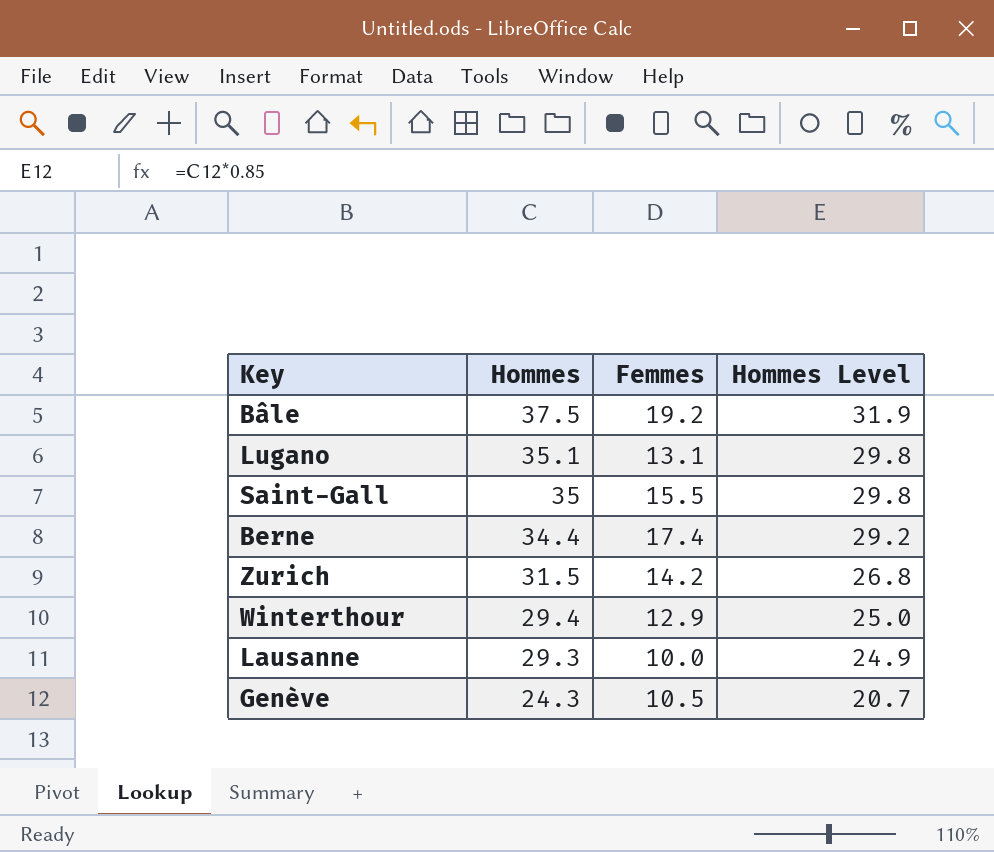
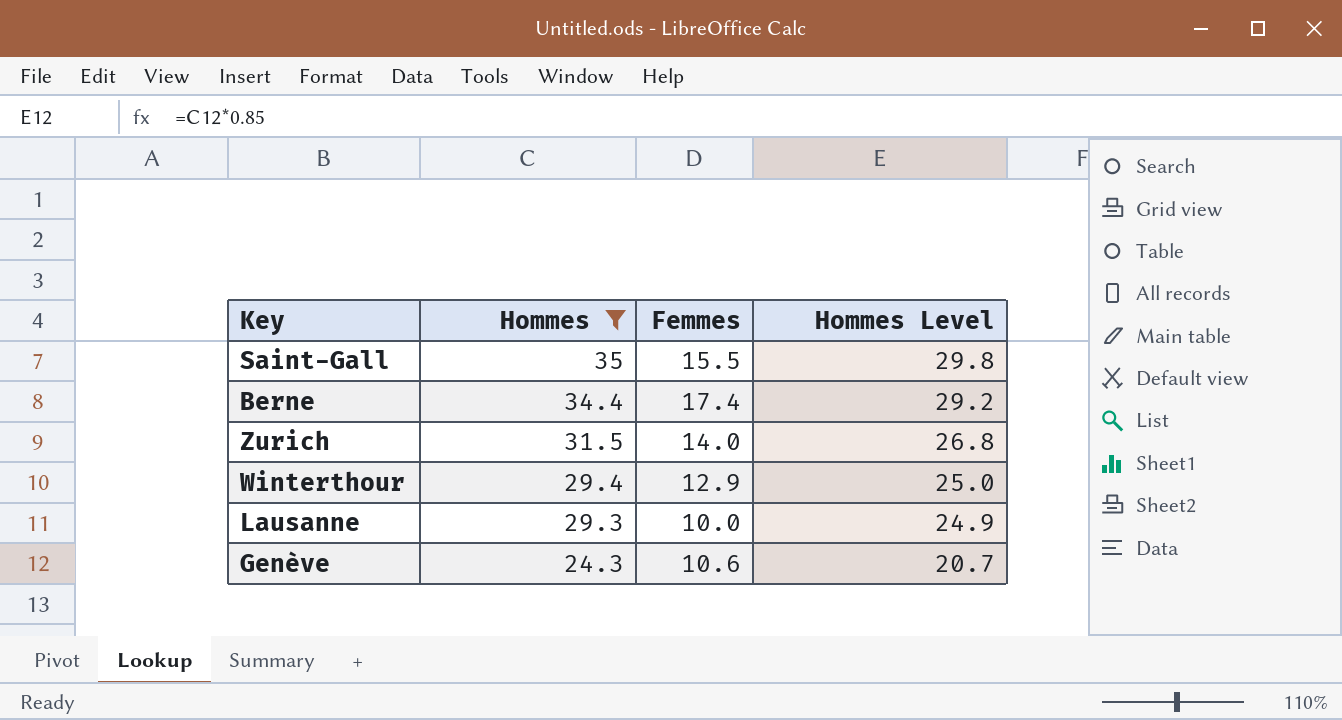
filter: none -> Hommes <= 35
Zurich | Femmes: 14.2 -> 14.0
Genève | Femmes: 10.5 -> 10.6

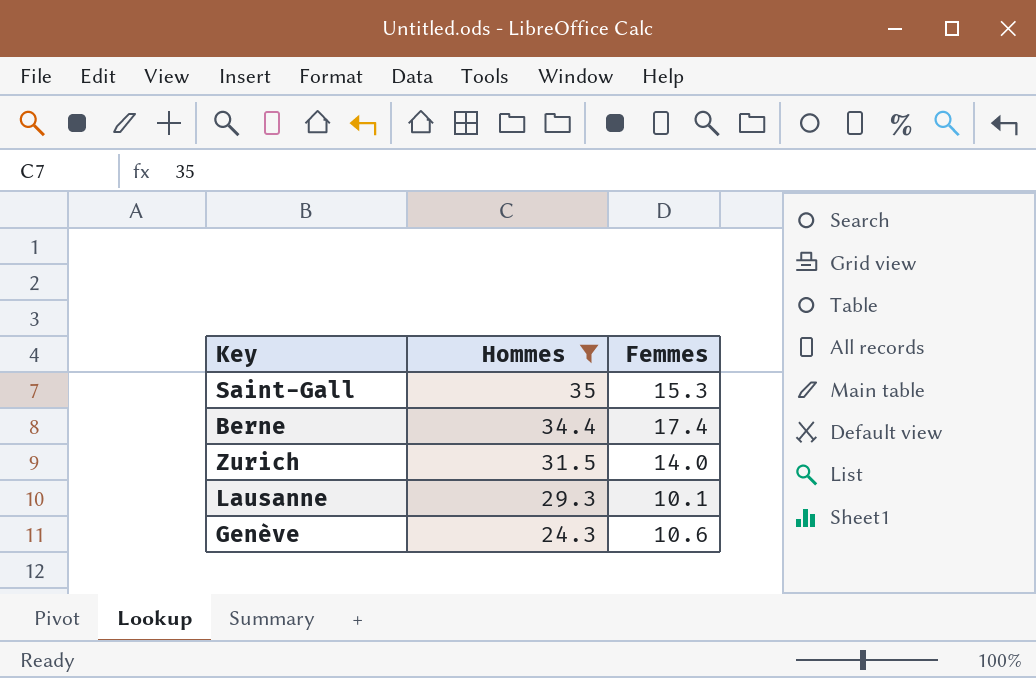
column Hommes Level | formula: [Hommes] * 0.85 -> none
row Winterthour: 29.4 | 12.9 | 25.0 -> none
Saint-Gall | Femmes: 15.5 -> 15.3
Lausanne | Femmes: 10.0 -> 10.1

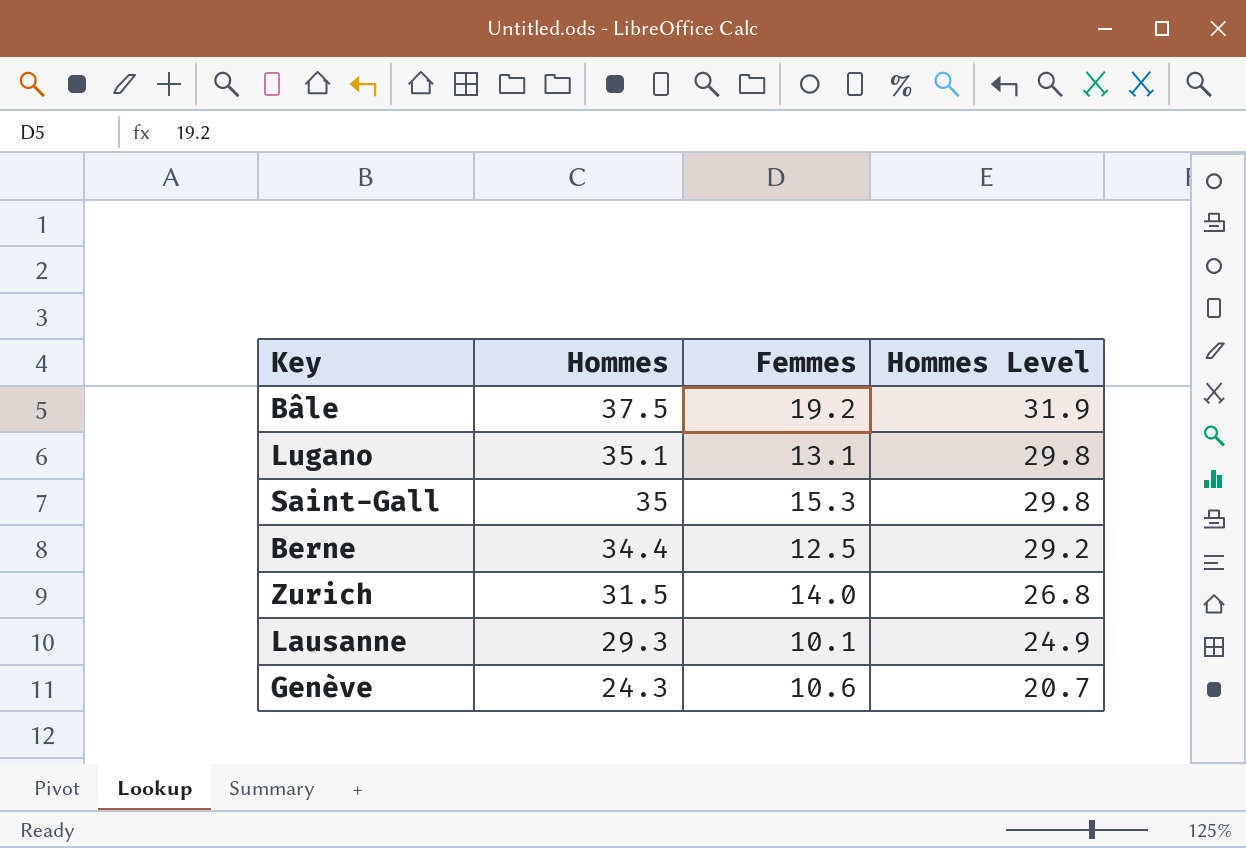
filter: Hommes <= 35 -> none
column Hommes Level | formula: none -> [Hommes] * 0.85
Berne | Femmes: 17.4 -> 12.5

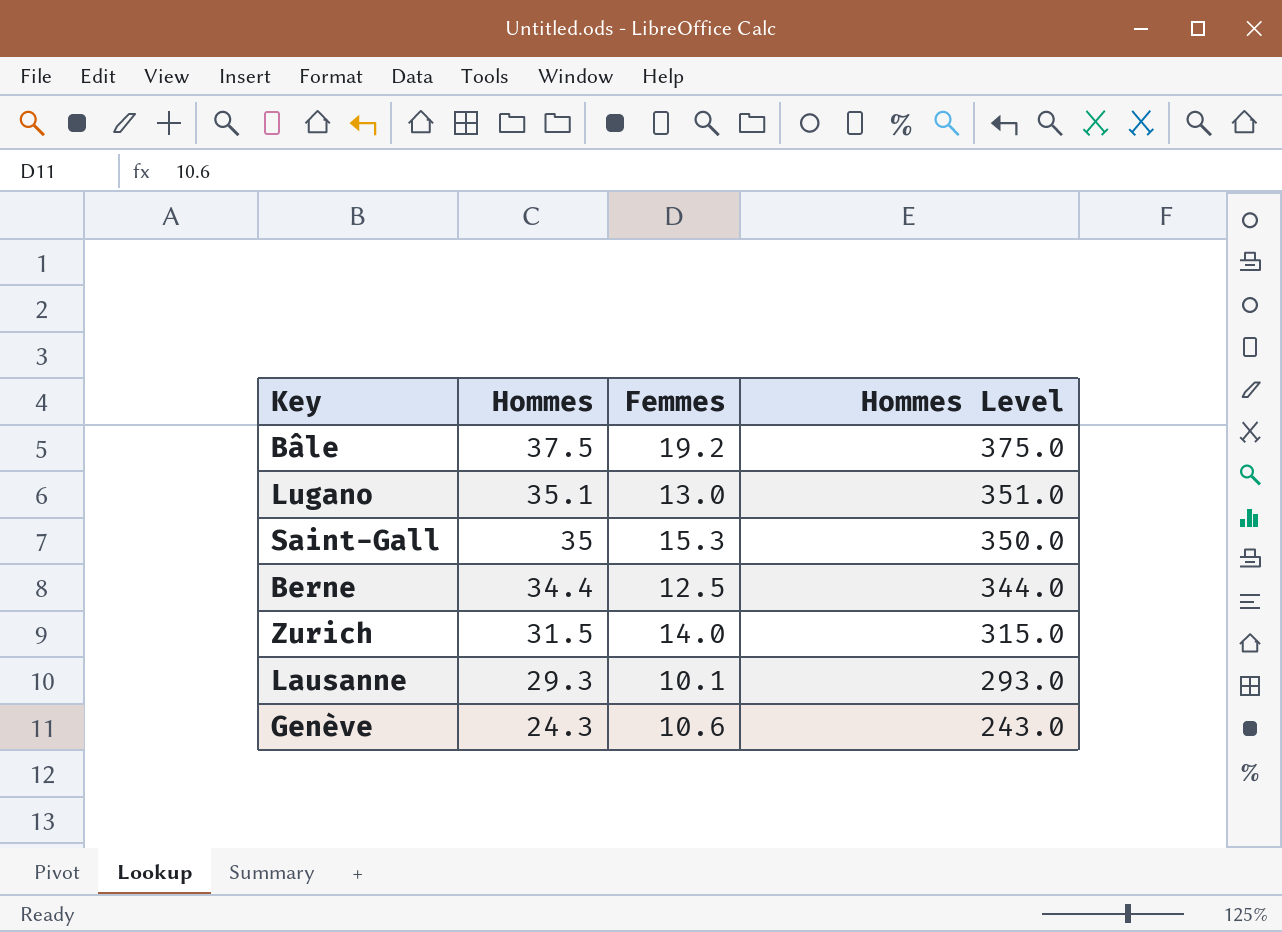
column Hommes Level | formula: [Hommes] * 0.85 -> [Hommes] * 10
Lugano | Femmes: 13.1 -> 13.0

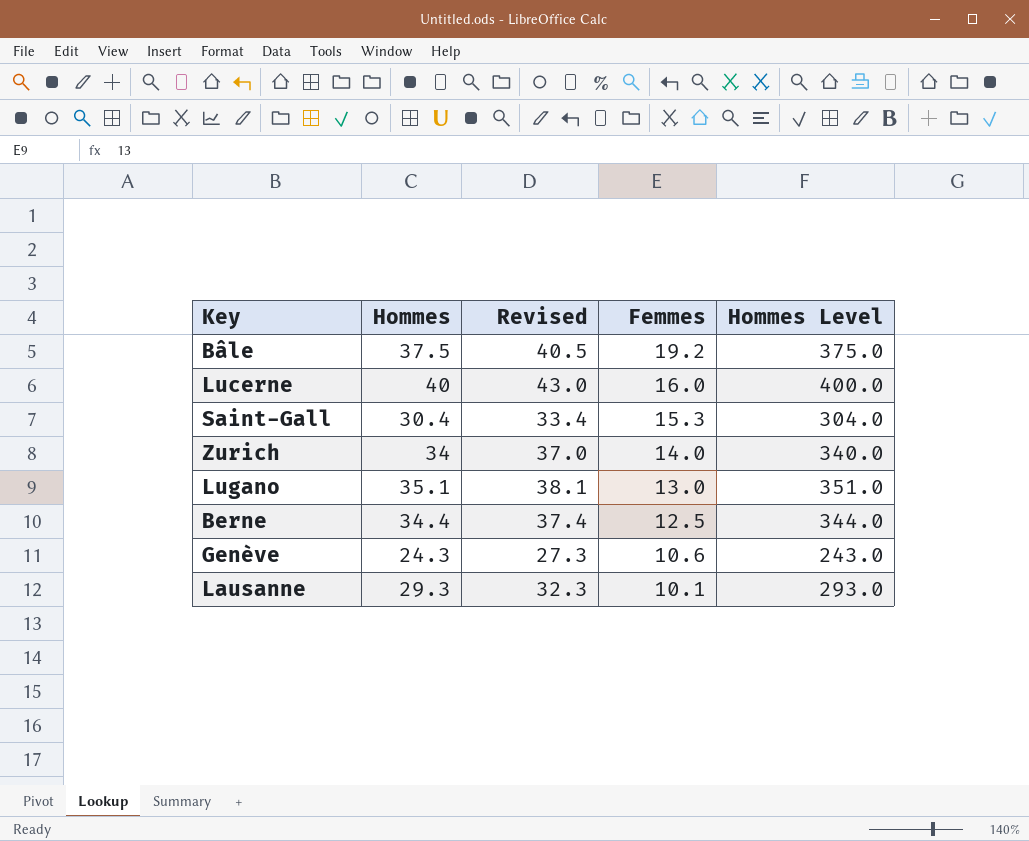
row order: Hommes descending -> Femmes descending
column Revised | formula: none -> [Hommes] + 3
row Lucerne: none -> 40 | 43.0 | 16.0 | 400.0
Saint-Gall | Hommes: 35 -> 30.4
Saint-Gall | Hommes Level: 350.0 -> 304.0
Zurich | Hommes: 31.5 -> 34
Zurich | Hommes Level: 315.0 -> 340.0

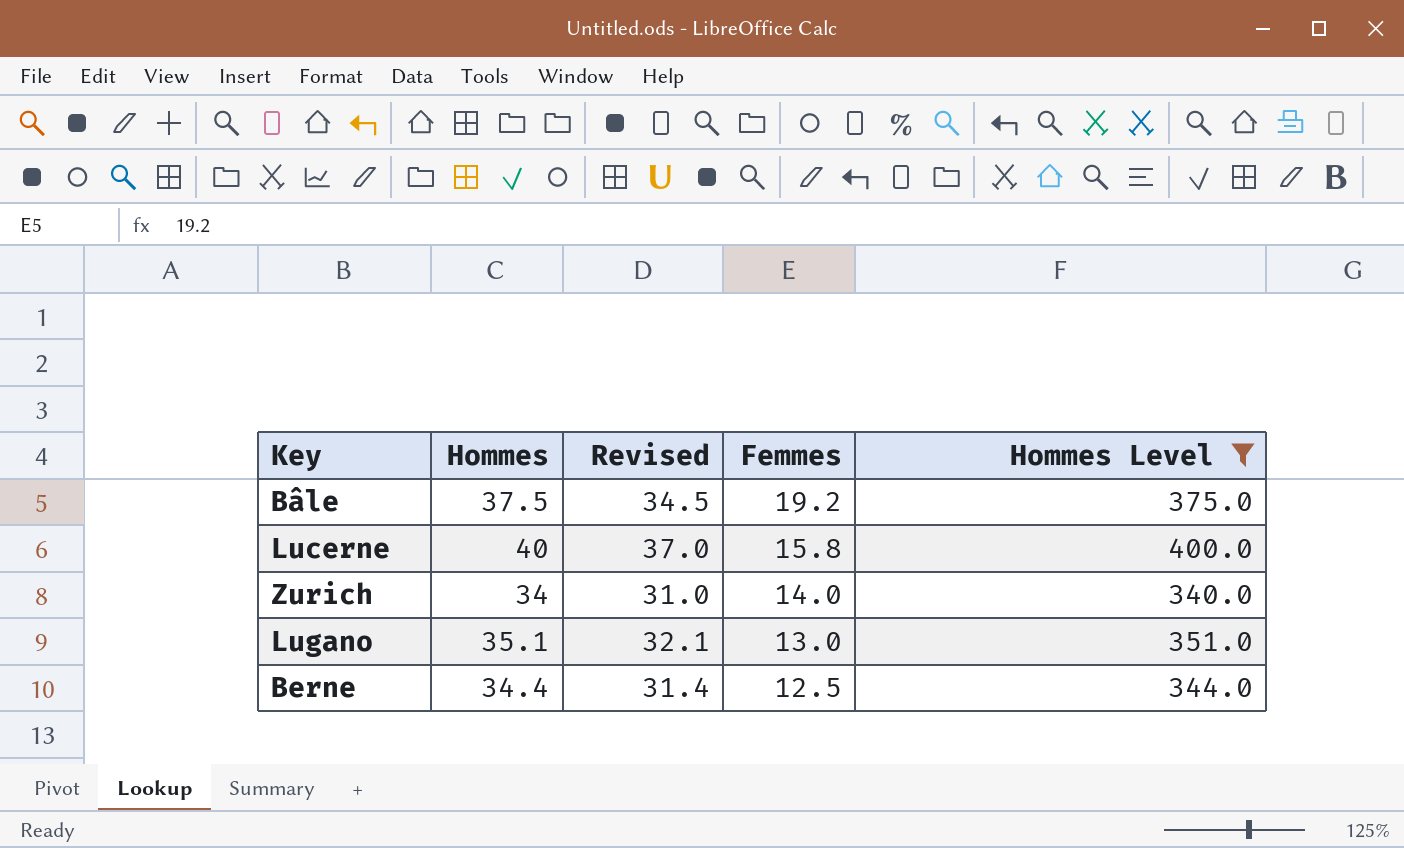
filter: none -> Hommes Level >= 340.0
column Revised | formula: [Hommes] + 3 -> [Hommes] - 3
Lucerne | Femmes: 16.0 -> 15.8

